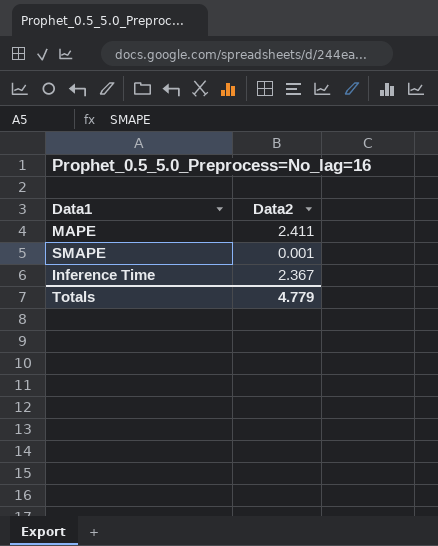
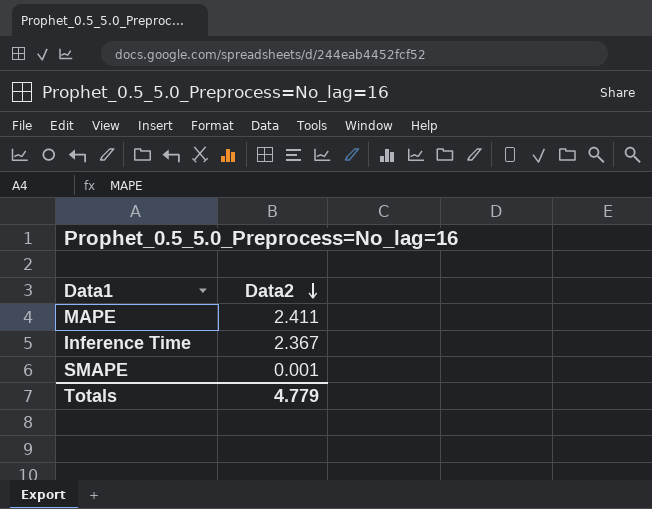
row order: none -> Data2 descending

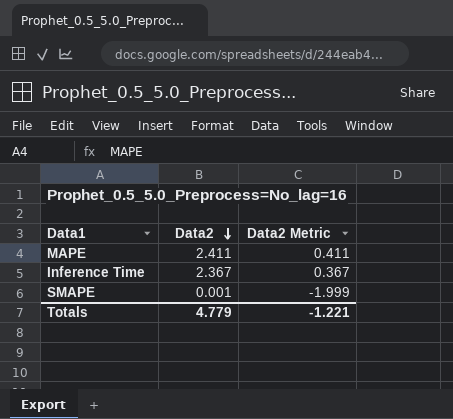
column Data2 Metric | formula: none -> [Data2] - 2

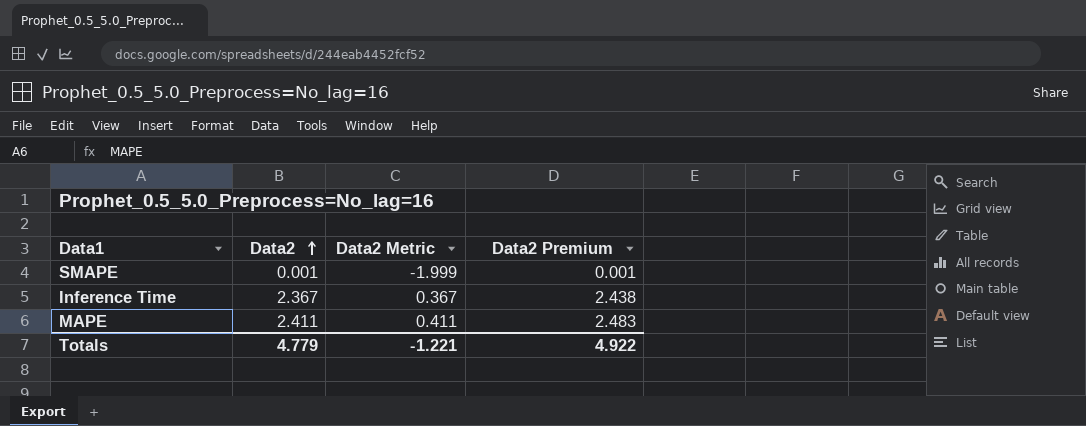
row order: Data2 descending -> Data2 ascending
column Data2 Premium | formula: none -> [Data2] * 1.03

